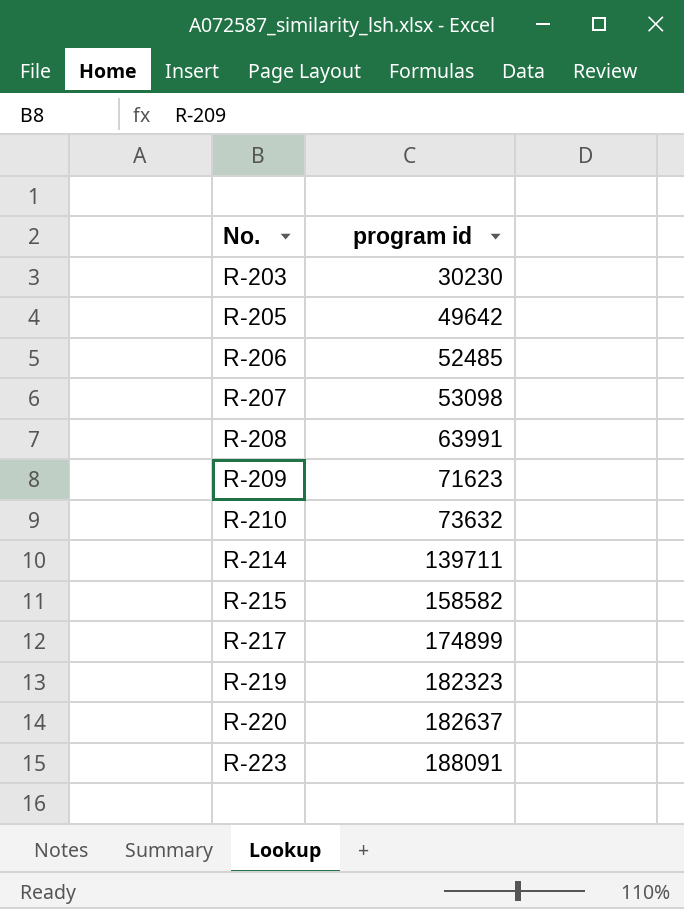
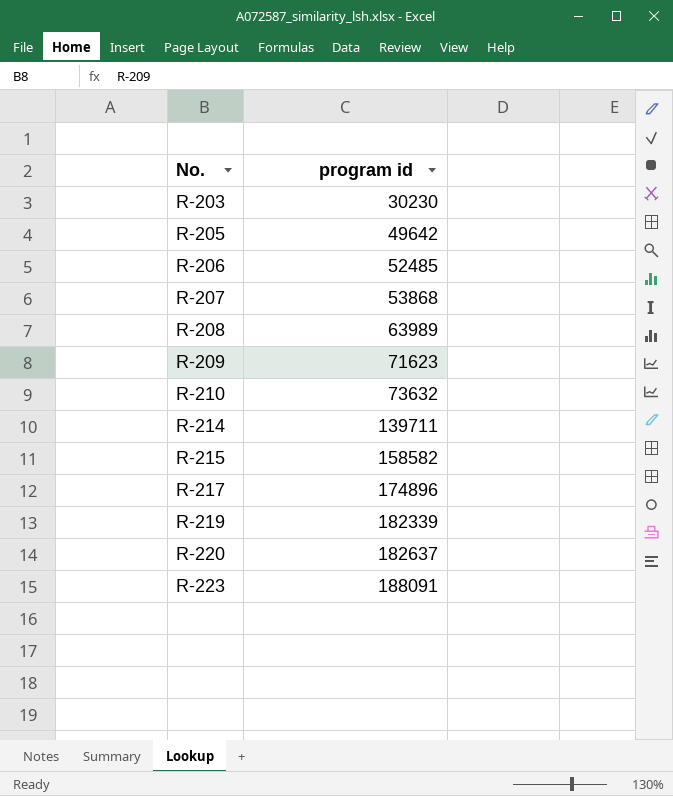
R-207 | program id: 53098 -> 53868
R-208 | program id: 63991 -> 63989
R-217 | program id: 174899 -> 174896
R-219 | program id: 182323 -> 182339

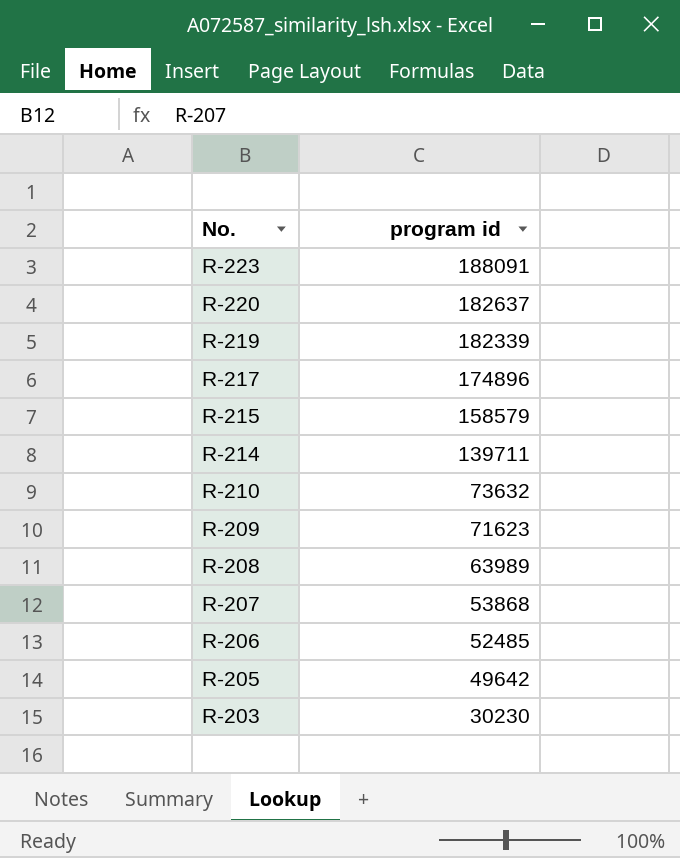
row order: No. ascending -> No. descending
R-215 | program id: 158582 -> 158579

